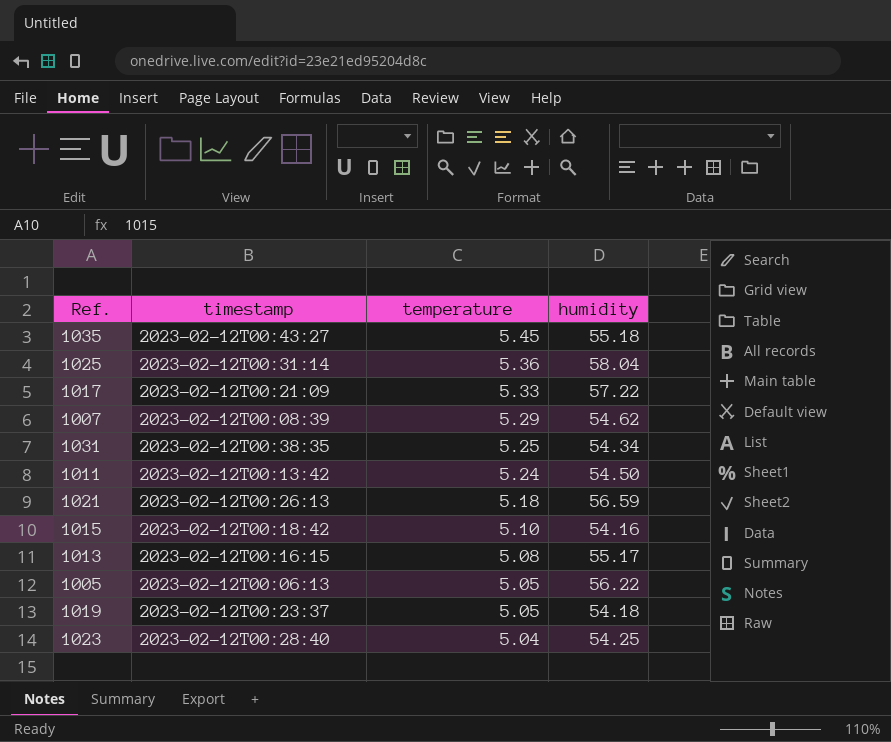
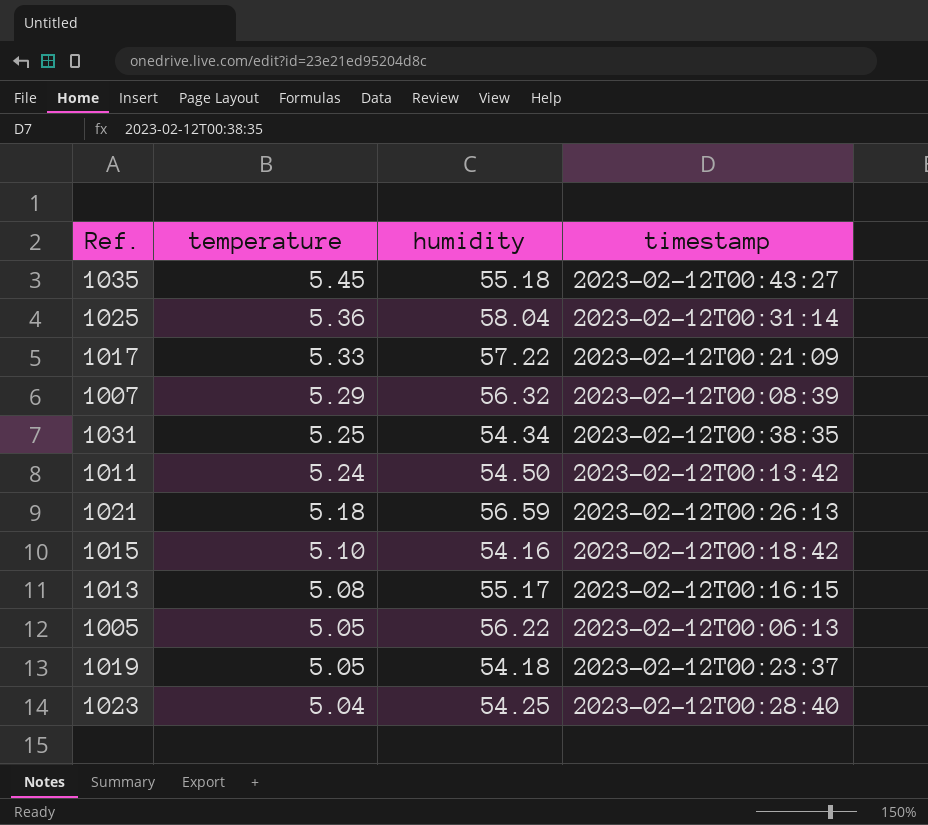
column timestamp | position: 2 -> 4
1007 | humidity: 54.62 -> 56.32

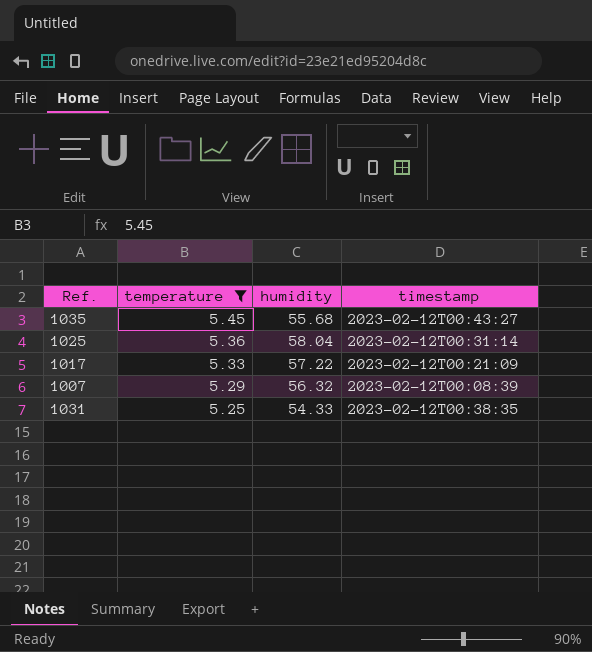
filter: none -> temperature >= 5.25
1035 | humidity: 55.18 -> 55.68
1031 | humidity: 54.34 -> 54.33

